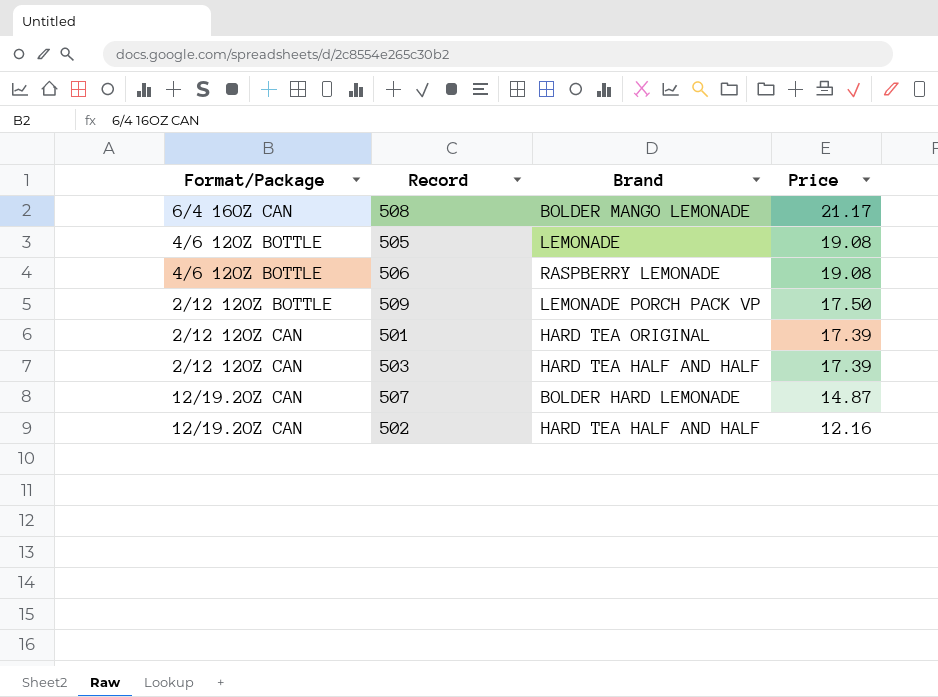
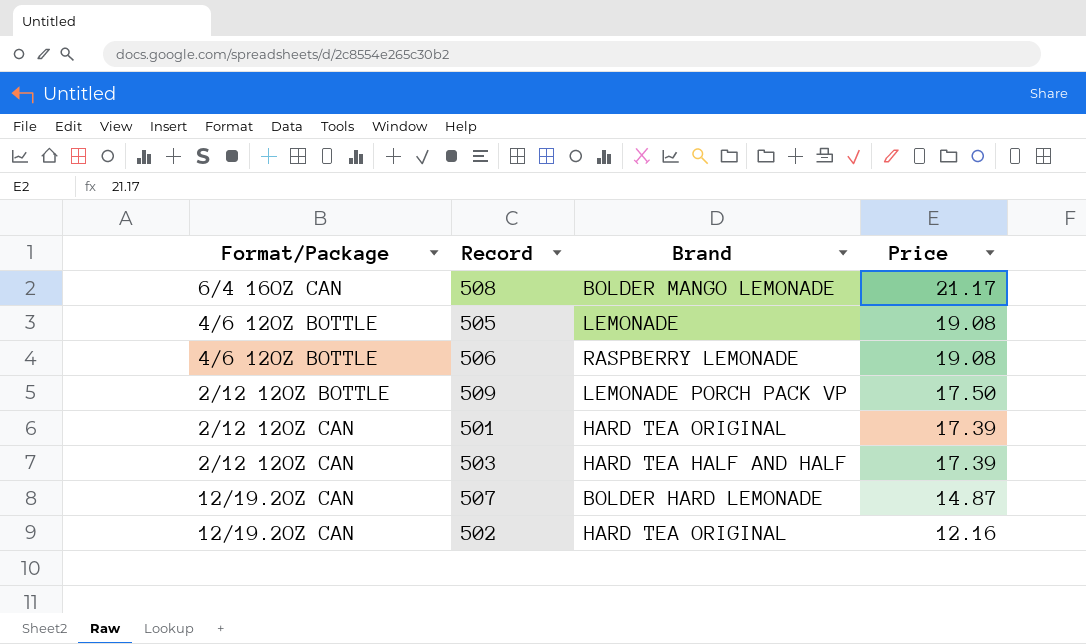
502 | Brand: HARD TEA HALF AND HALF -> HARD TEA ORIGINAL

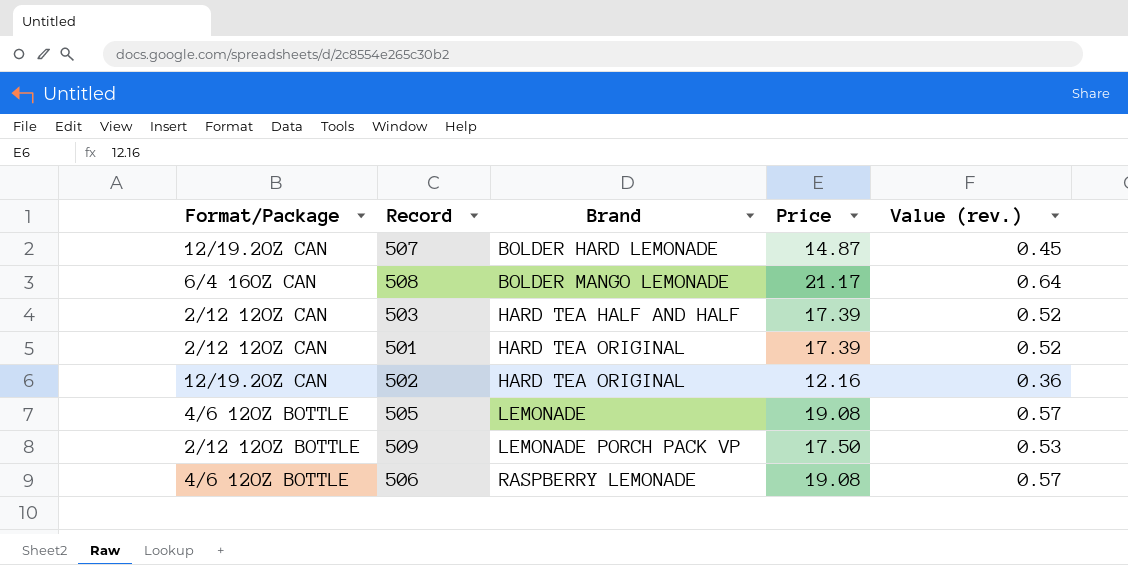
row order: Price descending -> Brand ascending
column Value (rev.) | formula: none -> [Price] * 0.03

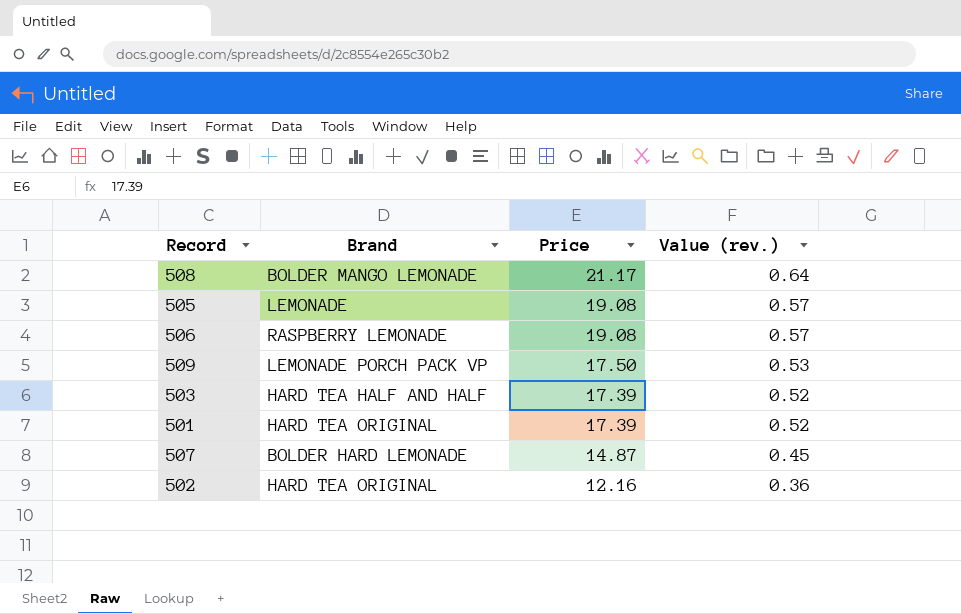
row order: Brand ascending -> Price descending
column Format/Package | position: 1 -> none

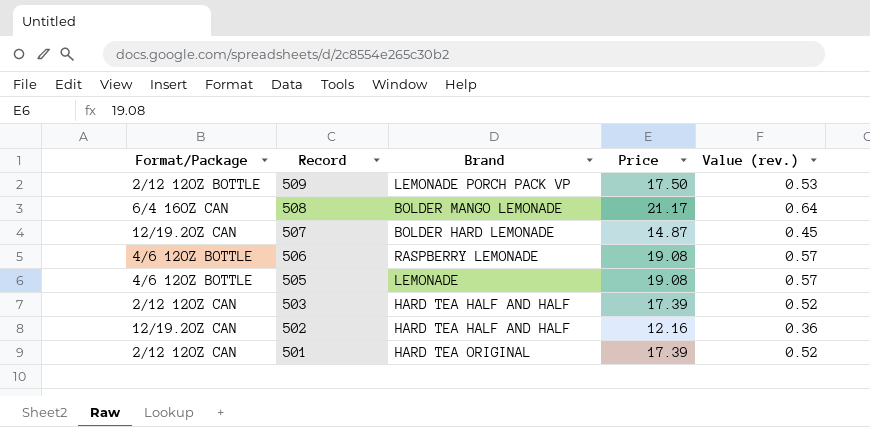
row order: Price descending -> Record descending
column Format/Package | position: none -> 1
502 | Brand: HARD TEA ORIGINAL -> HARD TEA HALF AND HALF

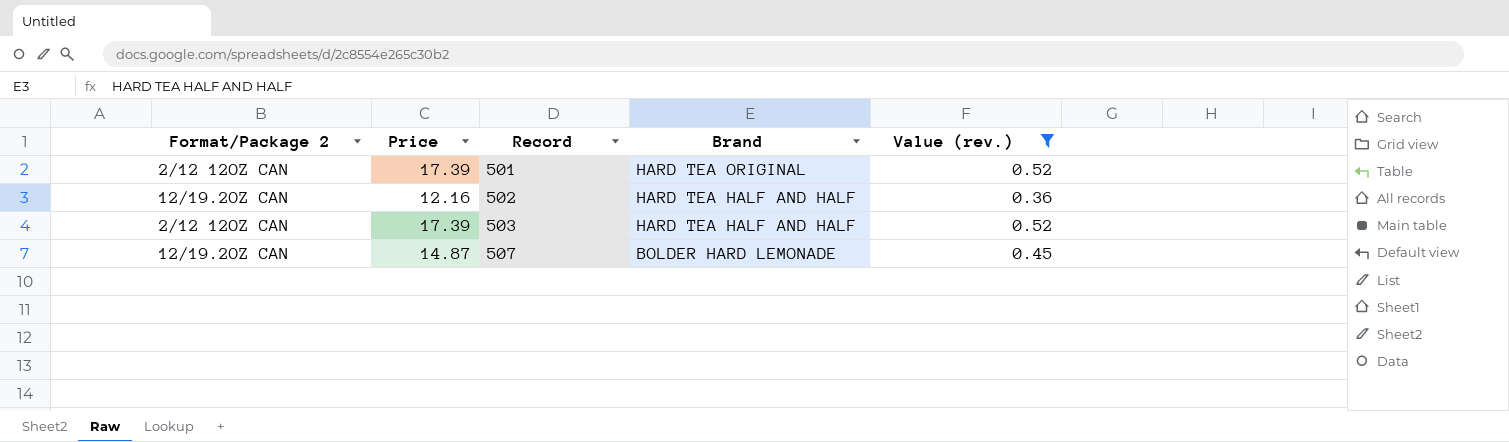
filter: none -> Value (rev.) <= 0.52
row order: Record descending -> Record ascending
column name: Format/Package -> Format/Package 2
column Price | position: 4 -> 2

